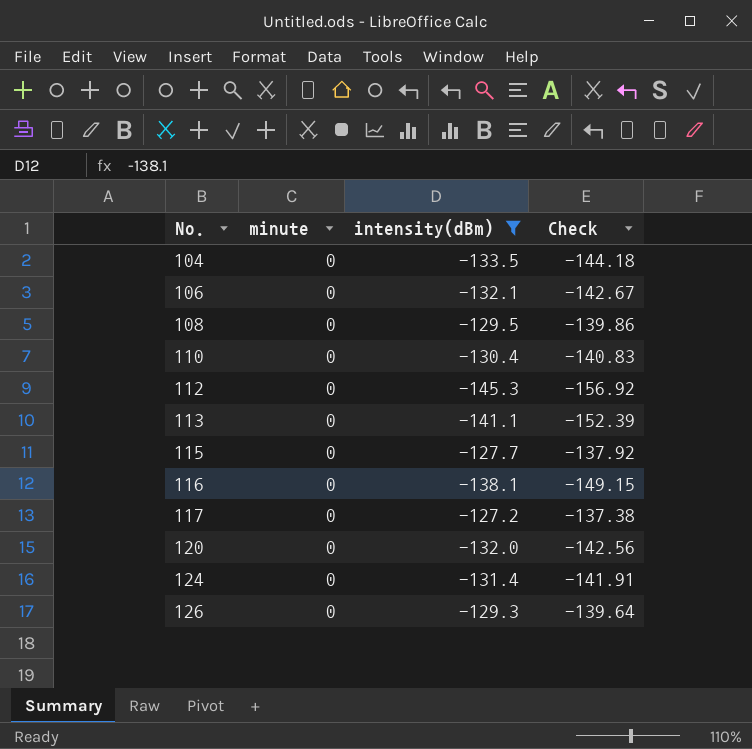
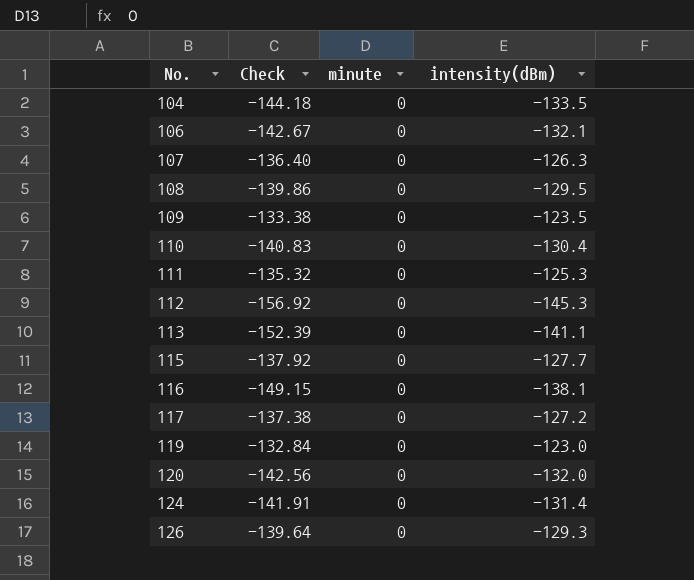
filter: intensity(dBm) <= -127.2 -> none
column Check | position: 4 -> 2

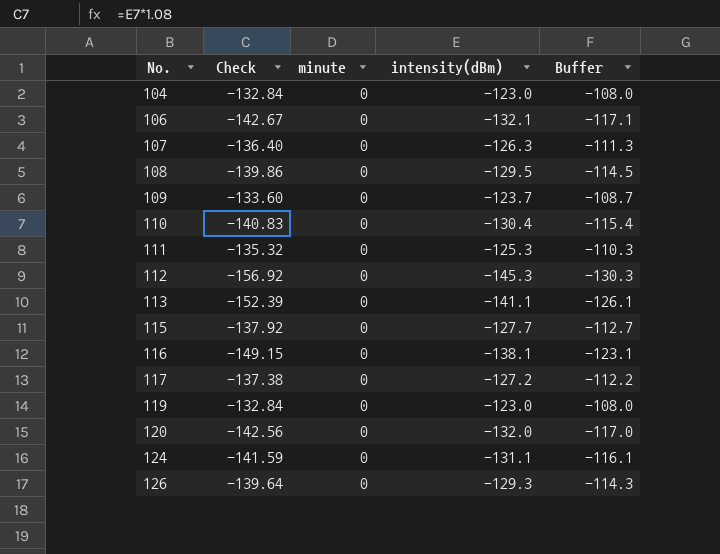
column Buffer | formula: none -> [intensity(dBm)] + 15
104 | Check: -144.18 -> -132.84
104 | intensity(dBm): -133.5 -> -123.0
109 | Check: -133.38 -> -133.60
109 | intensity(dBm): -123.5 -> -123.7
124 | Check: -141.91 -> -141.59
124 | intensity(dBm): -131.4 -> -131.1

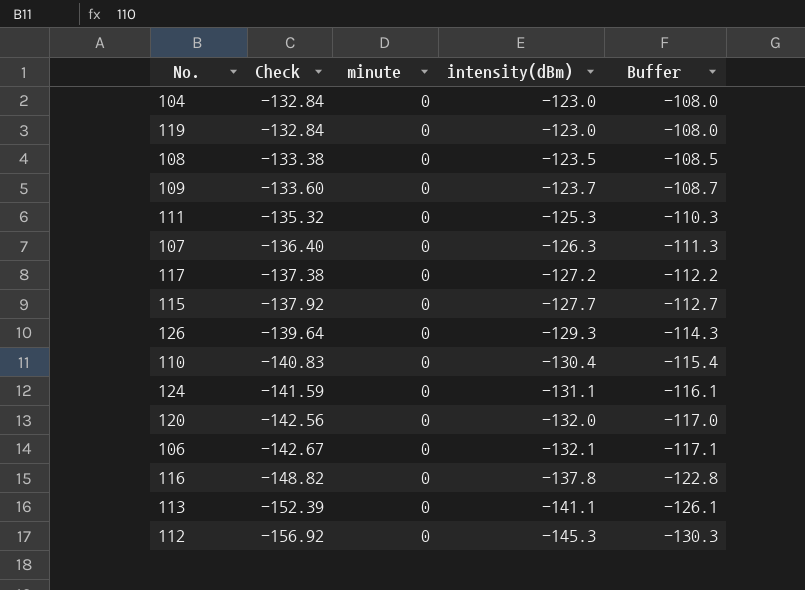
row order: No. ascending -> Check descending
108 | Check: -139.86 -> -133.38
108 | intensity(dBm): -129.5 -> -123.5
108 | Buffer: -114.5 -> -108.5
116 | Check: -149.15 -> -148.82
116 | intensity(dBm): -138.1 -> -137.8
116 | Buffer: -123.1 -> -122.8

